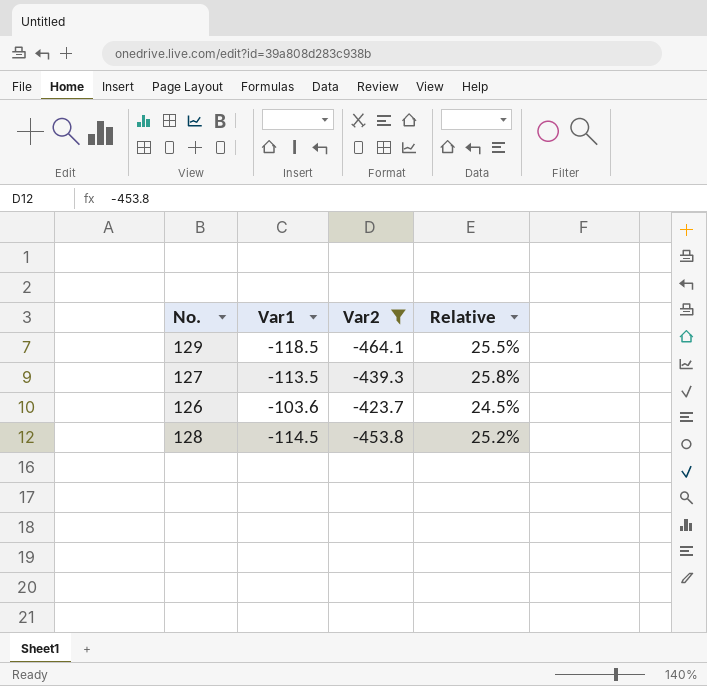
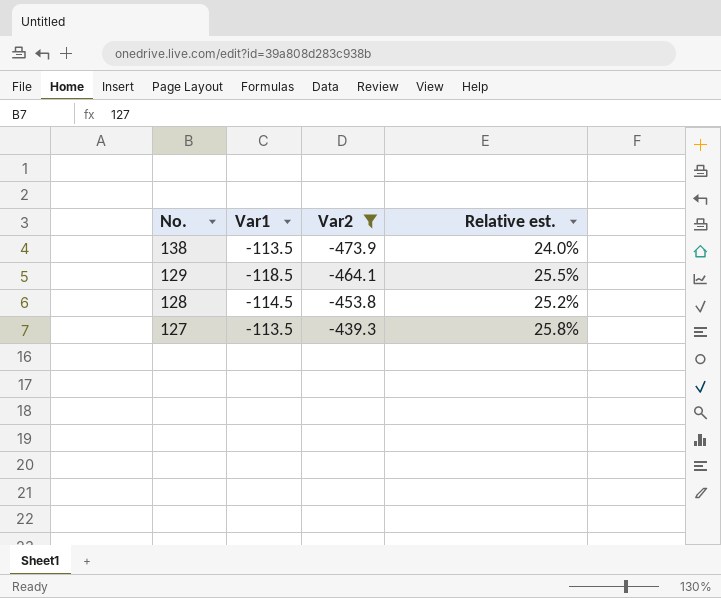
row order: none -> No. descending
column name: Relative -> Relative est.
row 126: -103.6 | -423.7 | 24.5% -> none
row 138: none -> -113.5 | -473.9 | 24.0%

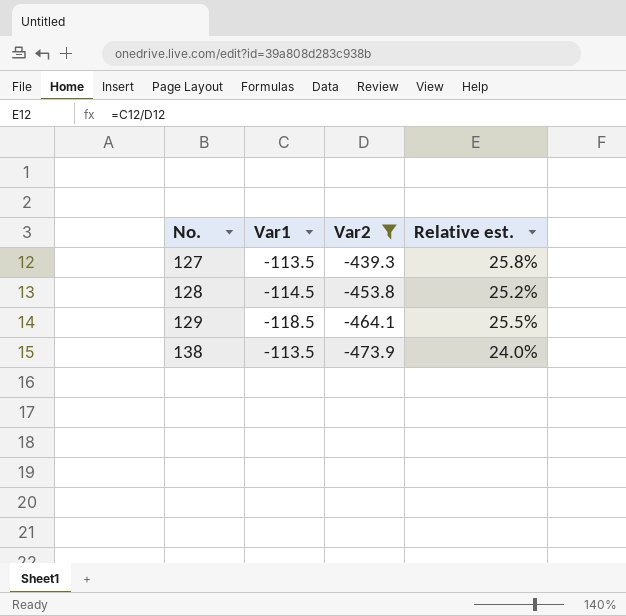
row order: No. descending -> No. ascending

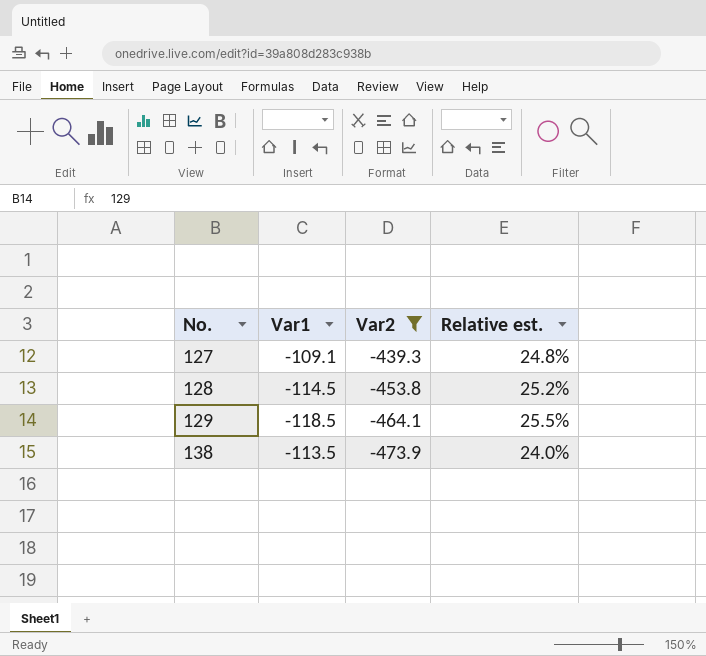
127 | Var1: -113.5 -> -109.1
127 | Relative est.: 25.8% -> 24.8%

